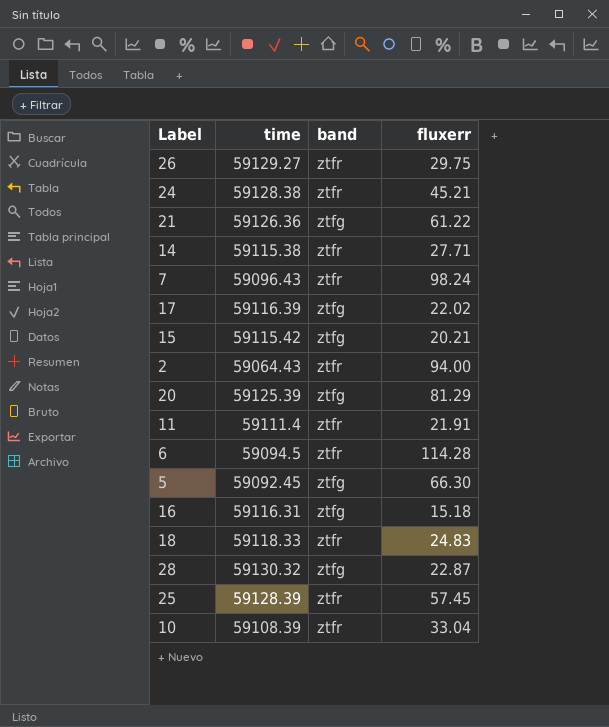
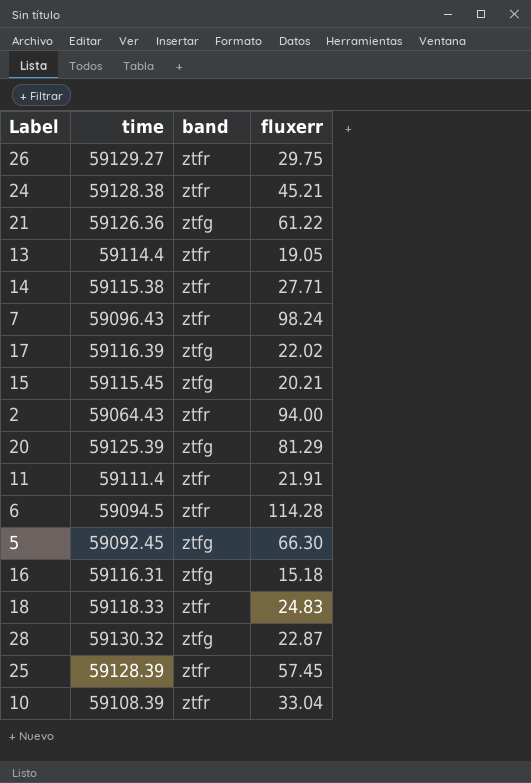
row 13: none -> 59114.4 | ztfr | 19.05
15 | time: 59115.42 -> 59115.45

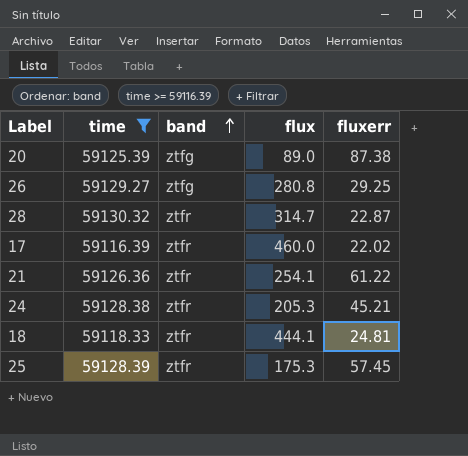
filter: none -> time >= 59116.39
row order: none -> band ascending
column flux | position: none -> 4
20 | fluxerr: 81.29 -> 87.38
26 | band: ztfr -> ztfg
26 | fluxerr: 29.75 -> 29.25
28 | band: ztfg -> ztfr
17 | band: ztfg -> ztfr
21 | band: ztfg -> ztfr
18 | fluxerr: 24.83 -> 24.81

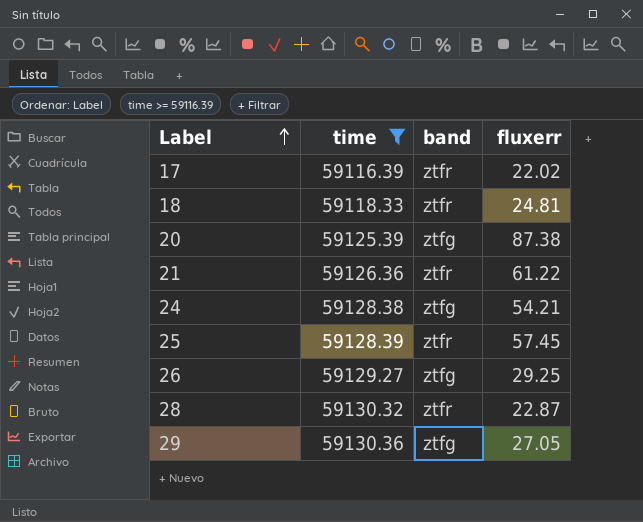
row order: band ascending -> Label ascending
column flux | position: 4 -> none
24 | band: ztfr -> ztfg
24 | fluxerr: 45.21 -> 54.21
row 29: none -> 59130.36 | ztfg | 27.05

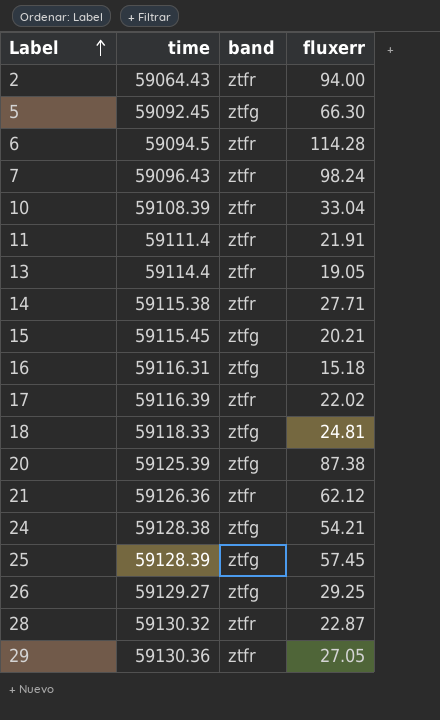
filter: time >= 59116.39 -> none
18 | band: ztfr -> ztfg
21 | fluxerr: 61.22 -> 62.12
25 | band: ztfr -> ztfg
29 | band: ztfg -> ztfr

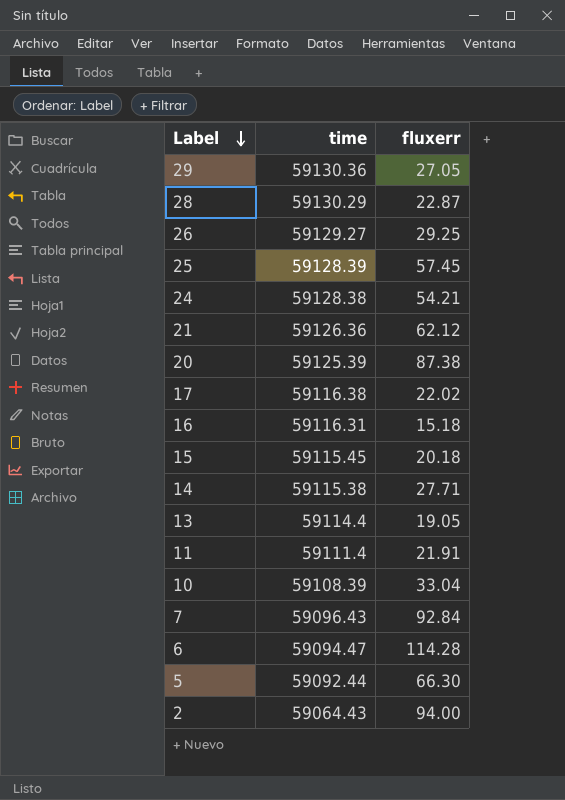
row order: Label ascending -> Label descending
column band | position: 3 -> none
row 18: 59118.33 | ztfg | 24.81 -> none
28 | time: 59130.32 -> 59130.29
17 | time: 59116.39 -> 59116.38
15 | fluxerr: 20.21 -> 20.18
7 | fluxerr: 98.24 -> 92.84
6 | time: 59094.5 -> 59094.47
5 | time: 59092.45 -> 59092.44

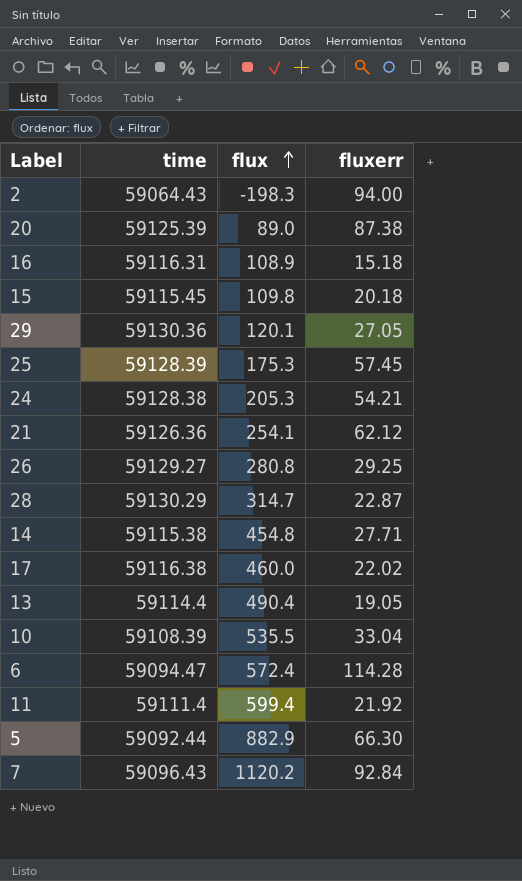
row order: Label descending -> flux ascending
column flux | position: none -> 3
11 | fluxerr: 21.91 -> 21.92

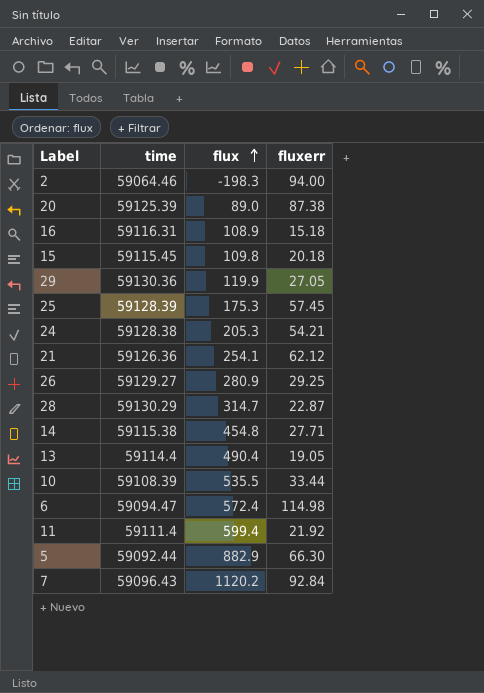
row 17: 59116.38 | 460.0 | 22.02 -> none
2 | time: 59064.43 -> 59064.46
29 | flux: 120.1 -> 119.9
26 | flux: 280.8 -> 280.9
10 | fluxerr: 33.04 -> 33.44
6 | fluxerr: 114.28 -> 114.98

